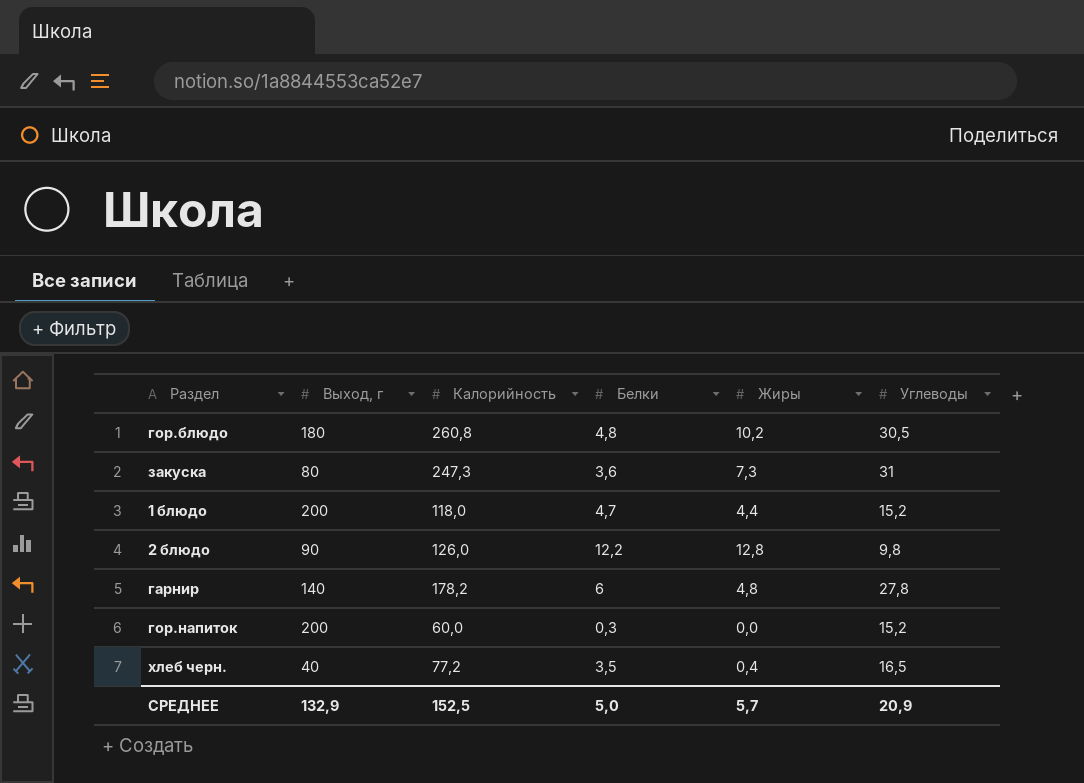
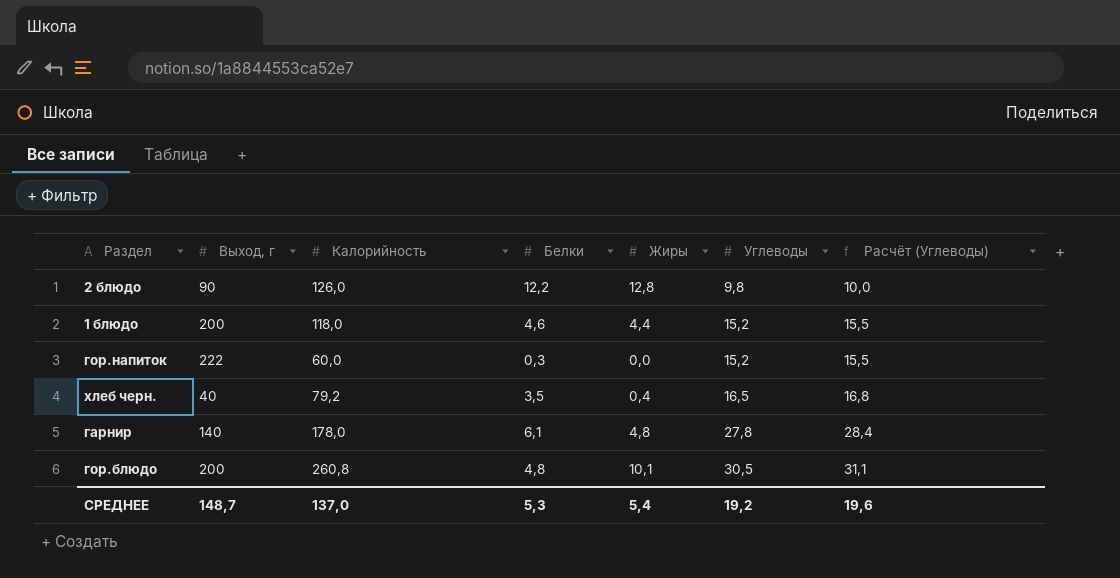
row order: none -> Углеводы ascending
column Расчёт (Углеводы) | formula: none -> [Углеводы] * 1,02
row закуска: 80 | 247,3 | 3,6 | 7,3 | 31 -> none
1 блюдо | Белки: 4,7 -> 4,6
гор.напиток | Выход, г: 200 -> 222
хлеб черн. | Калорийность: 77,2 -> 79,2
гарнир | Калорийность: 178,2 -> 178,0
гарнир | Белки: 6 -> 6,1
гор.блюдо | Выход, г: 180 -> 200
гор.блюдо | Жиры: 10,2 -> 10,1
СРЕДНЕЕ | Выход, г: 132,9 -> 148,7
СРЕДНЕЕ | Калорийность: 152,5 -> 137,0
СРЕДНЕЕ | Белки: 5,0 -> 5,3
СРЕДНЕЕ | Жиры: 5,7 -> 5,4
СРЕДНЕЕ | Углеводы: 20,9 -> 19,2

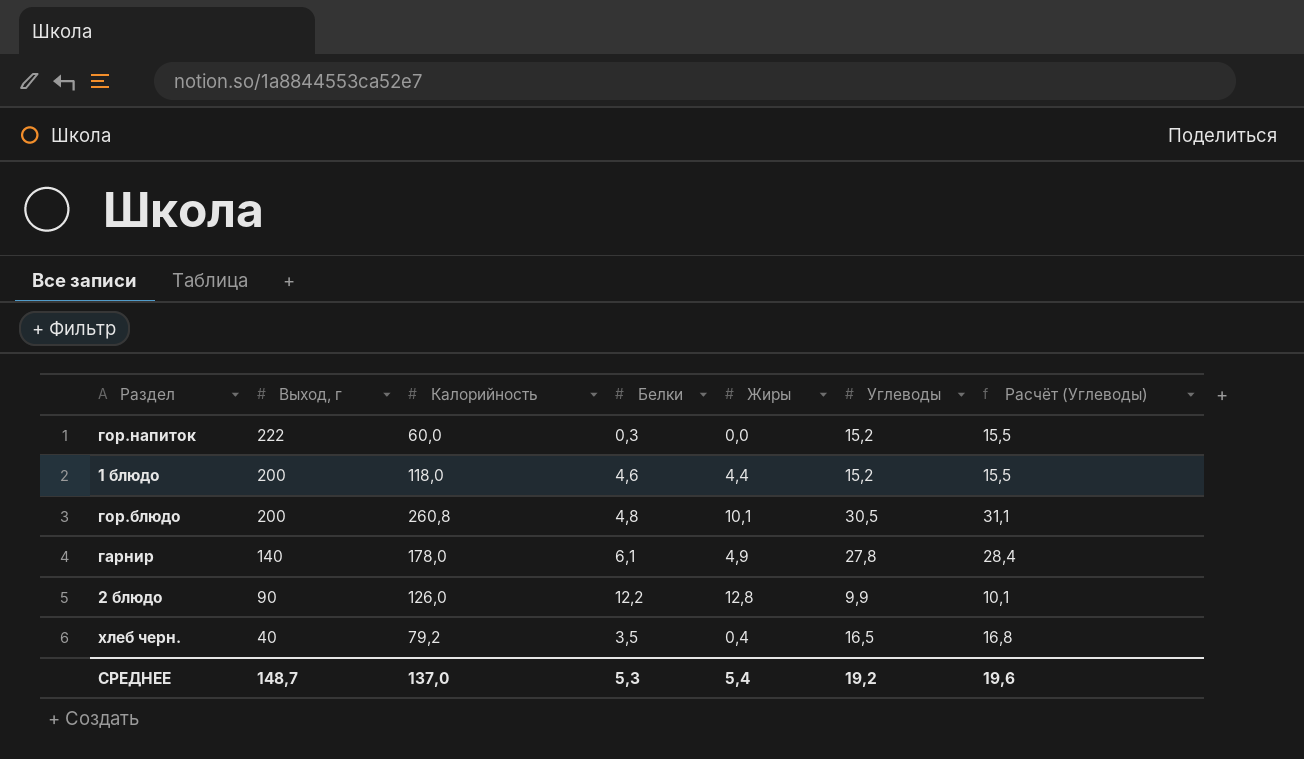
row order: Углеводы ascending -> Выход, г descending
гарнир | Жиры: 4,8 -> 4,9
2 блюдо | Углеводы: 9,8 -> 9,9
2 блюдо | Расчёт (Углеводы): 10,0 -> 10,1

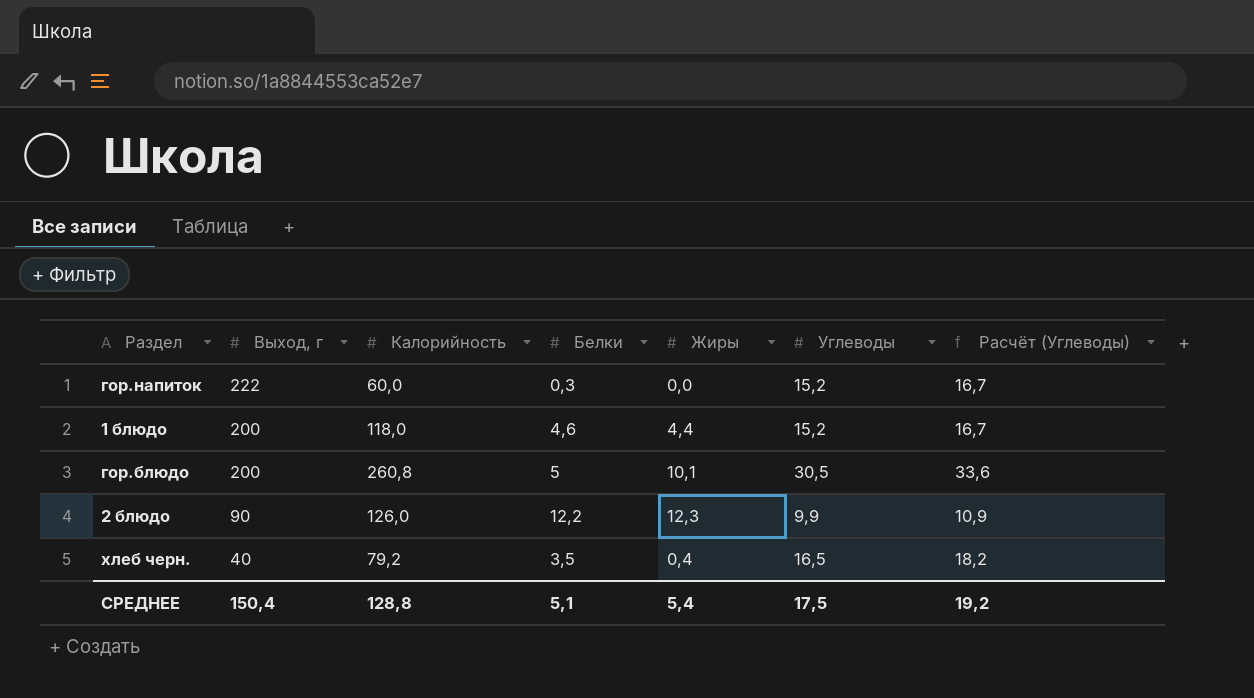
column Расчёт (Углеводы) | formula: [Углеводы] * 1,02 -> [Углеводы] * 1,1
row гарнир: 140 | 178,0 | 6,1 | 4,9 | 27,8 | 28,4 -> none
гор.блюдо | Белки: 4,8 -> 5
2 блюдо | Жиры: 12,8 -> 12,3
СРЕДНЕЕ | Выход, г: 148,7 -> 150,4
СРЕДНЕЕ | Калорийность: 137,0 -> 128,8
СРЕДНЕЕ | Белки: 5,3 -> 5,1
СРЕДНЕЕ | Углеводы: 19,2 -> 17,5
СРЕДНЕЕ | Расчёт (Углеводы): 19,6 -> 19,2

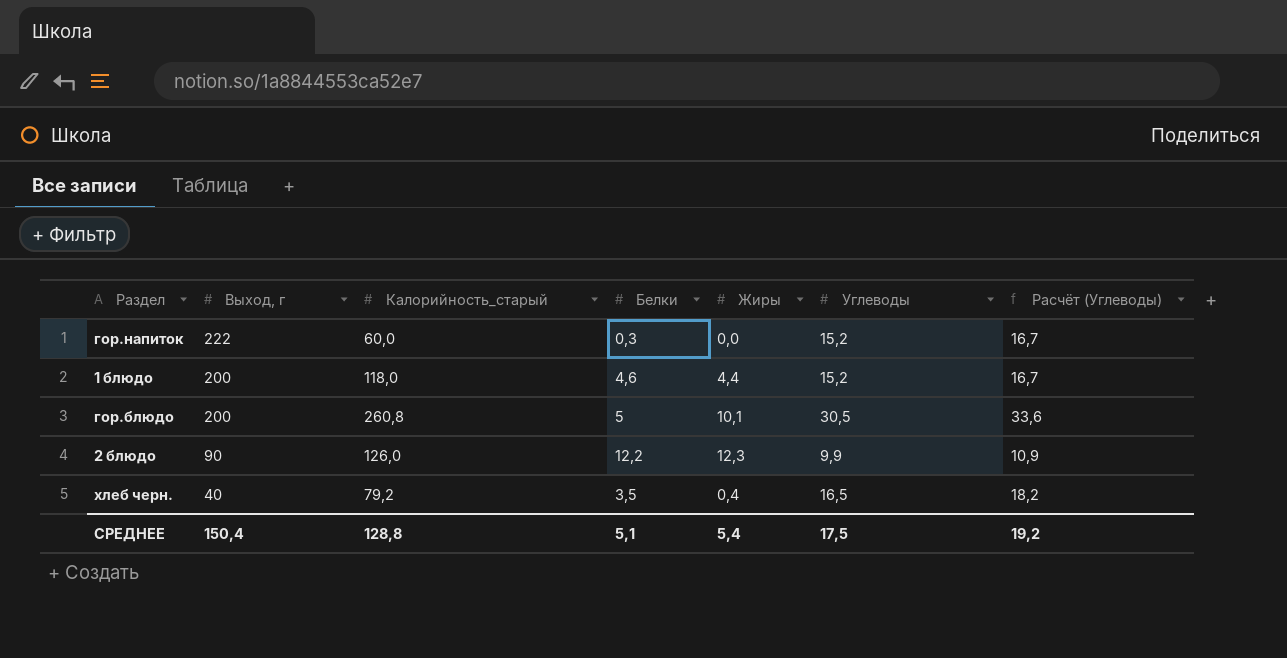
column name: Калорийность -> Калорийность_старый

